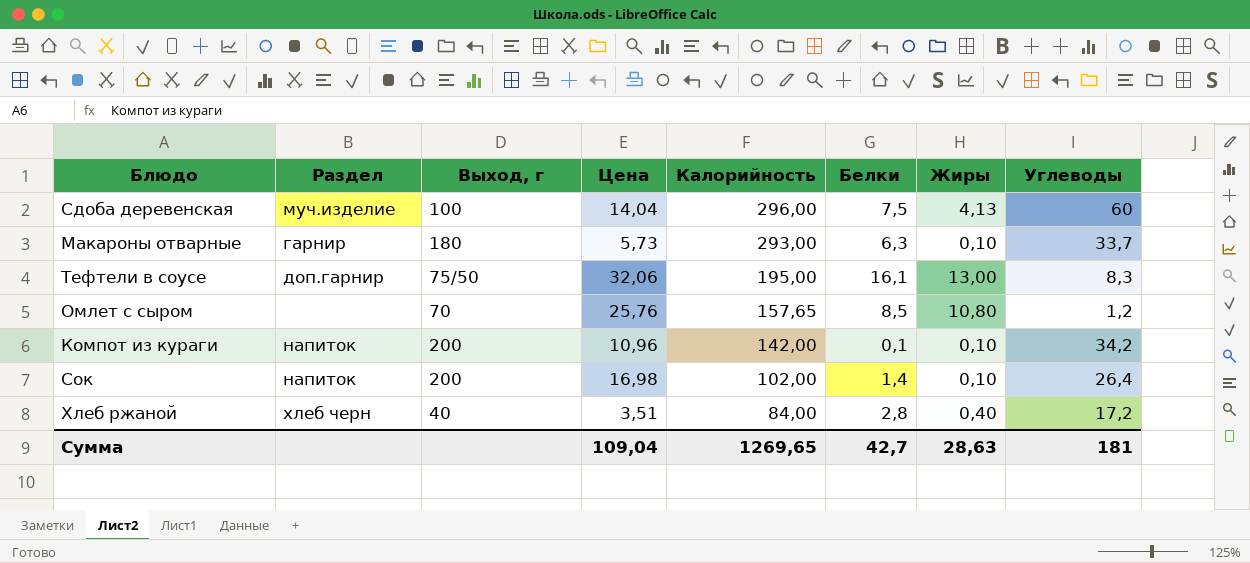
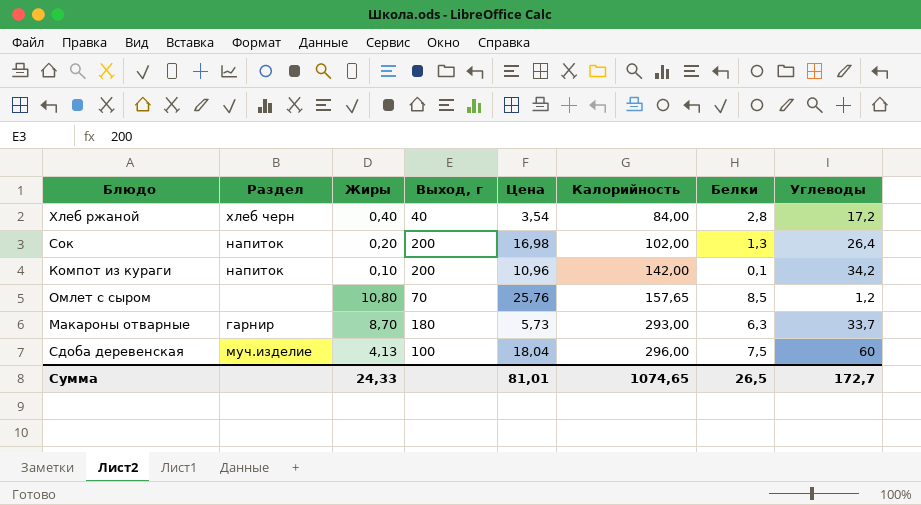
row order: Калорийность descending -> Калорийность ascending
column Жиры | position: 7 -> 3
row Тефтели в соусе: доп.гарнир | 75/50 | 32,06 | 195,00 | 16,1 | 13,00 | 8,3 -> none
Хлеб ржаной | Цена: 3,51 -> 3,54
Сок | Жиры: 0,10 -> 0,20
Сок | Белки: 1,4 -> 1,3
Макароны отварные | Жиры: 0,10 -> 8,70
Сдоба деревенская | Цена: 14,04 -> 18,04
Сумма | Жиры: 28,63 -> 24,33
Сумма | Цена: 109,04 -> 81,01
Сумма | Калорийность: 1269,65 -> 1074,65
Сумма | Белки: 42,7 -> 26,5
Сумма | Углеводы: 181 -> 172,7

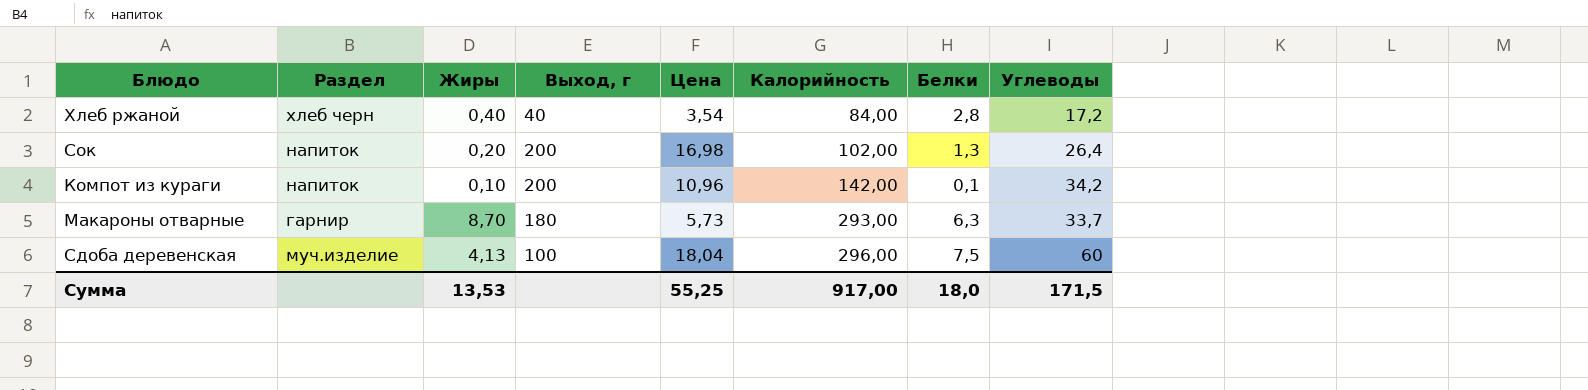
row Омлет с сыром: none | 10,80 | 70 | 25,76 | 157,65 | 8,5 | 1,2 -> none
Сумма | Жиры: 24,33 -> 13,53
Сумма | Цена: 81,01 -> 55,25
Сумма | Калорийность: 1074,65 -> 917,00
Сумма | Белки: 26,5 -> 18,0
Сумма | Углеводы: 172,7 -> 171,5

